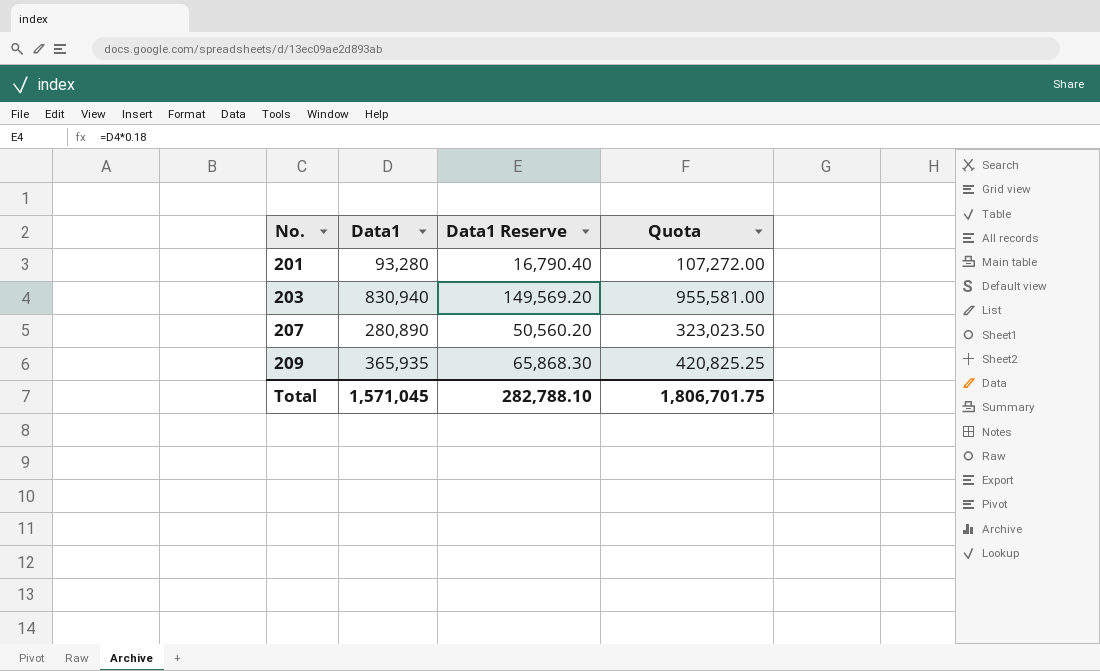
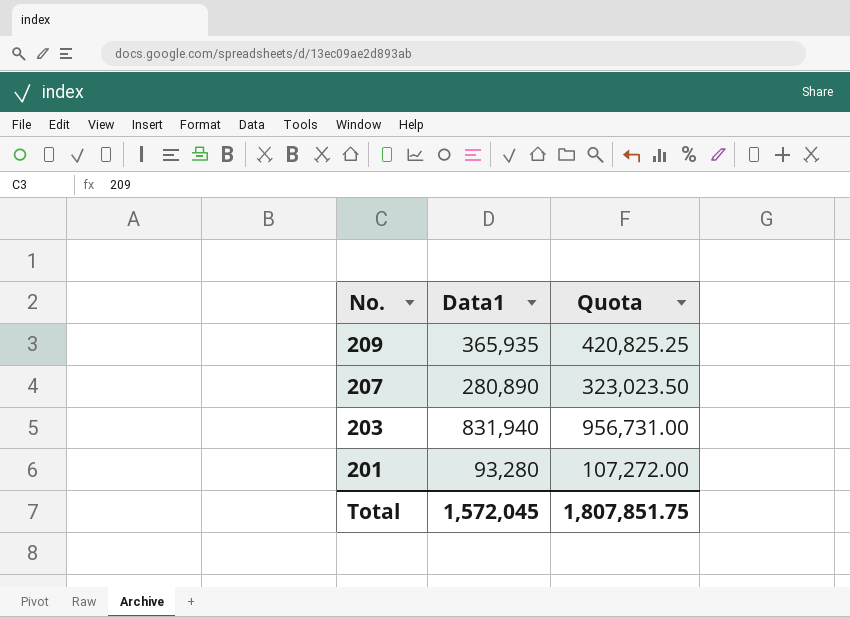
row order: No. ascending -> No. descending
column Data1 Reserve | formula: [Data1] * 0.18 -> none
203 | Data1: 830,940 -> 831,940
203 | Quota: 955,581.00 -> 956,731.00
Total | Data1: 1,571,045 -> 1,572,045
Total | Quota: 1,806,701.75 -> 1,807,851.75

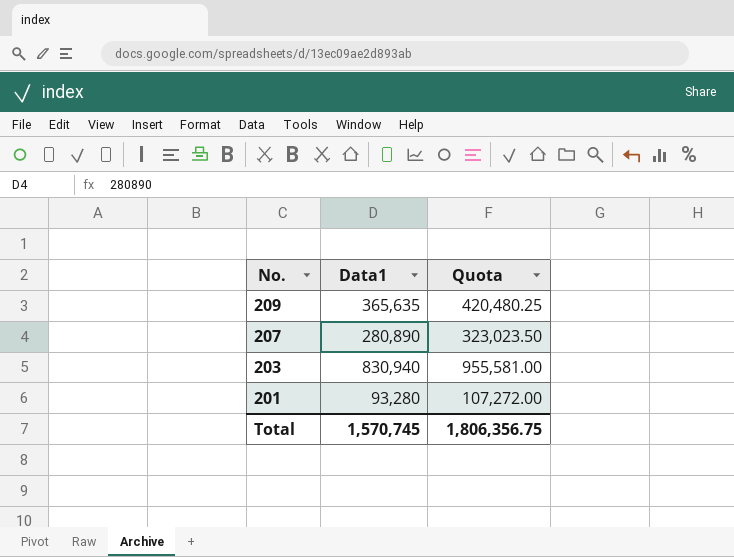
209 | Data1: 365,935 -> 365,635
209 | Quota: 420,825.25 -> 420,480.25
203 | Data1: 831,940 -> 830,940
203 | Quota: 956,731.00 -> 955,581.00
Total | Data1: 1,572,045 -> 1,570,745
Total | Quota: 1,807,851.75 -> 1,806,356.75

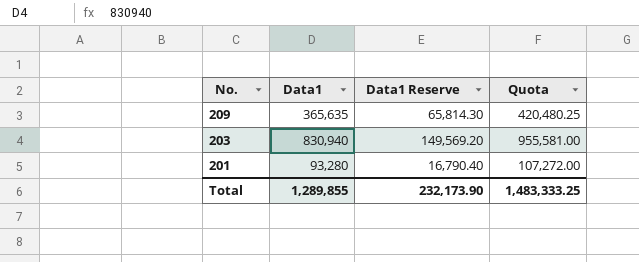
column Data1 Reserve | formula: none -> [Data1] * 0.18
row 207: 280,890 | 323,023.50 -> none
Total | Data1: 1,570,745 -> 1,289,855
Total | Quota: 1,806,356.75 -> 1,483,333.25

